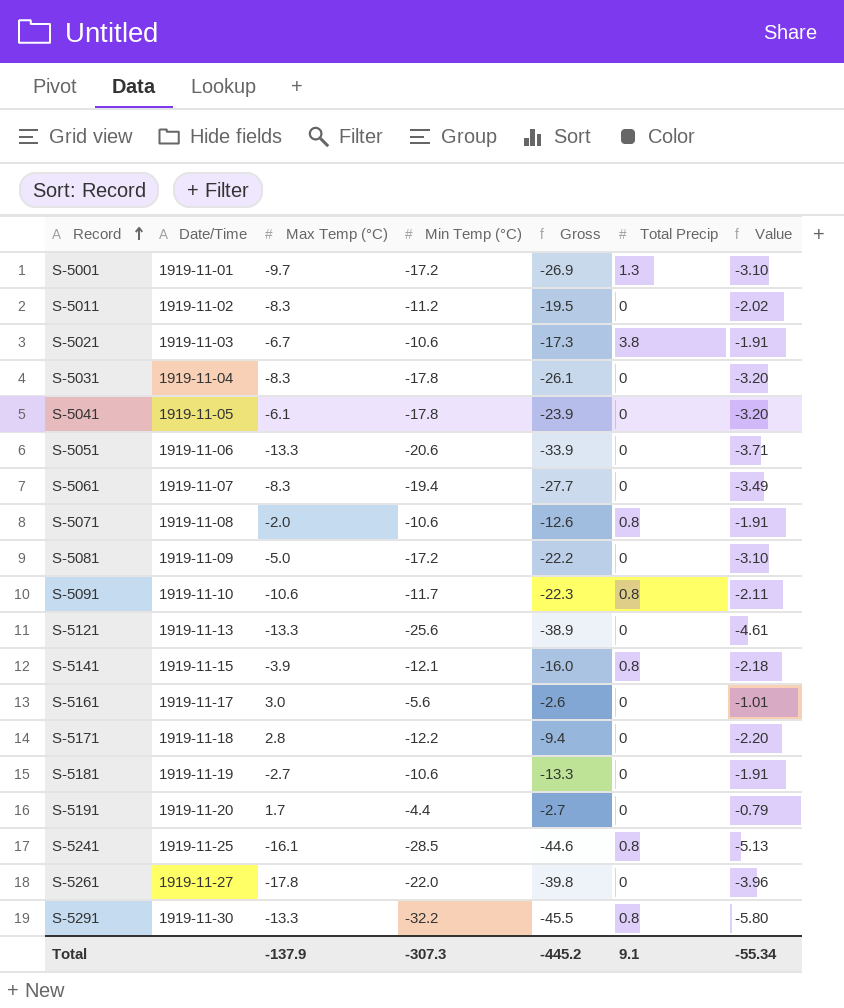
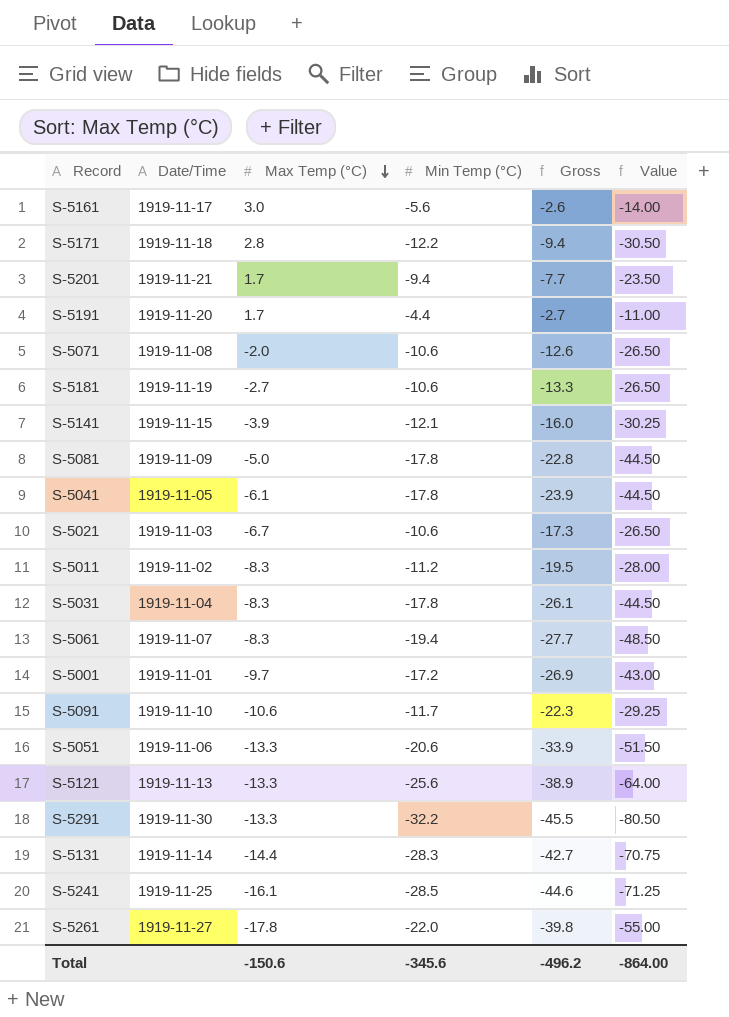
row order: Record ascending -> Max Temp (°C) descending
column Total Precip | position: 6 -> none
column Value | formula: [Min Temp (°C)] * 0.18 -> [Min Temp (°C)] * 2.5
row S-5201: none -> 1919-11-21 | 1.7 | -9.4 | -7.7 | -23.50
S-5081 | Min Temp (°C): -17.2 -> -17.8
S-5081 | Gross: -22.2 -> -22.8
row S-5131: none -> 1919-11-14 | -14.4 | -28.3 | -42.7 | -70.75
Total | Max Temp (°C): -137.9 -> -150.6
Total | Min Temp (°C): -307.3 -> -345.6
Total | Gross: -445.2 -> -496.2
Total | Value: -55.34 -> -864.00

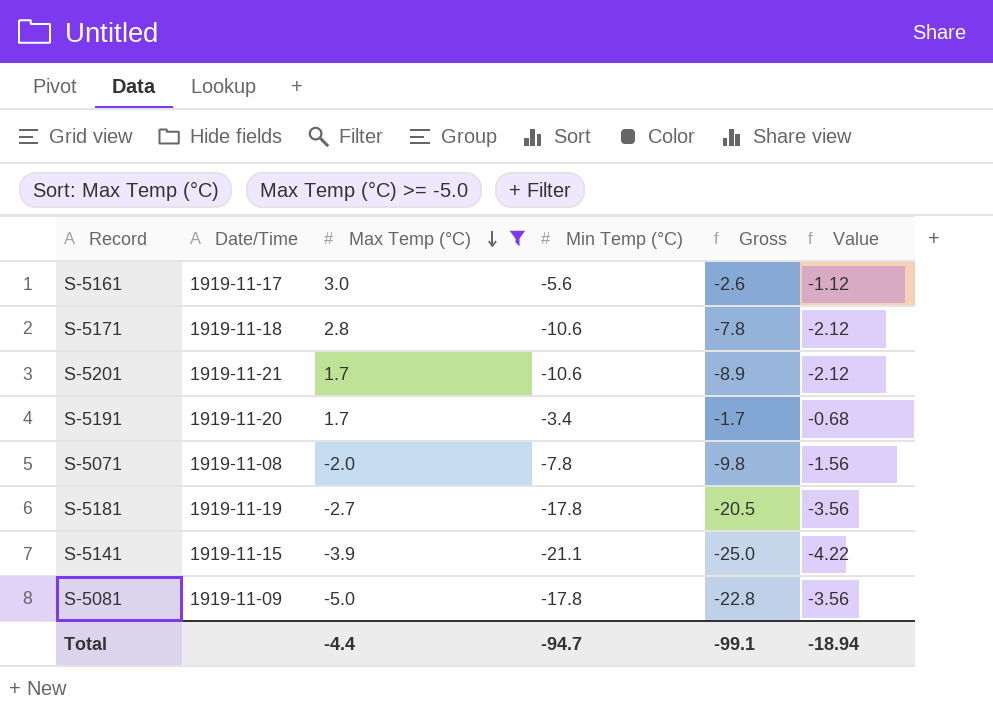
filter: none -> Max Temp (°C) >= -5.0
column Value | formula: [Min Temp (°C)] * 2.5 -> [Min Temp (°C)] * 0.2
S-5171 | Min Temp (°C): -12.2 -> -10.6
S-5171 | Gross: -9.4 -> -7.8
S-5201 | Min Temp (°C): -9.4 -> -10.6
S-5201 | Gross: -7.7 -> -8.9
S-5191 | Min Temp (°C): -4.4 -> -3.4
S-5191 | Gross: -2.7 -> -1.7
S-5071 | Min Temp (°C): -10.6 -> -7.8
S-5071 | Gross: -12.6 -> -9.8
S-5181 | Min Temp (°C): -10.6 -> -17.8
S-5181 | Gross: -13.3 -> -20.5
S-5141 | Min Temp (°C): -12.1 -> -21.1
S-5141 | Gross: -16.0 -> -25.0
Total | Max Temp (°C): -150.6 -> -4.4
Total | Min Temp (°C): -345.6 -> -94.7
Total | Gross: -496.2 -> -99.1
Total | Value: -864.00 -> -18.94

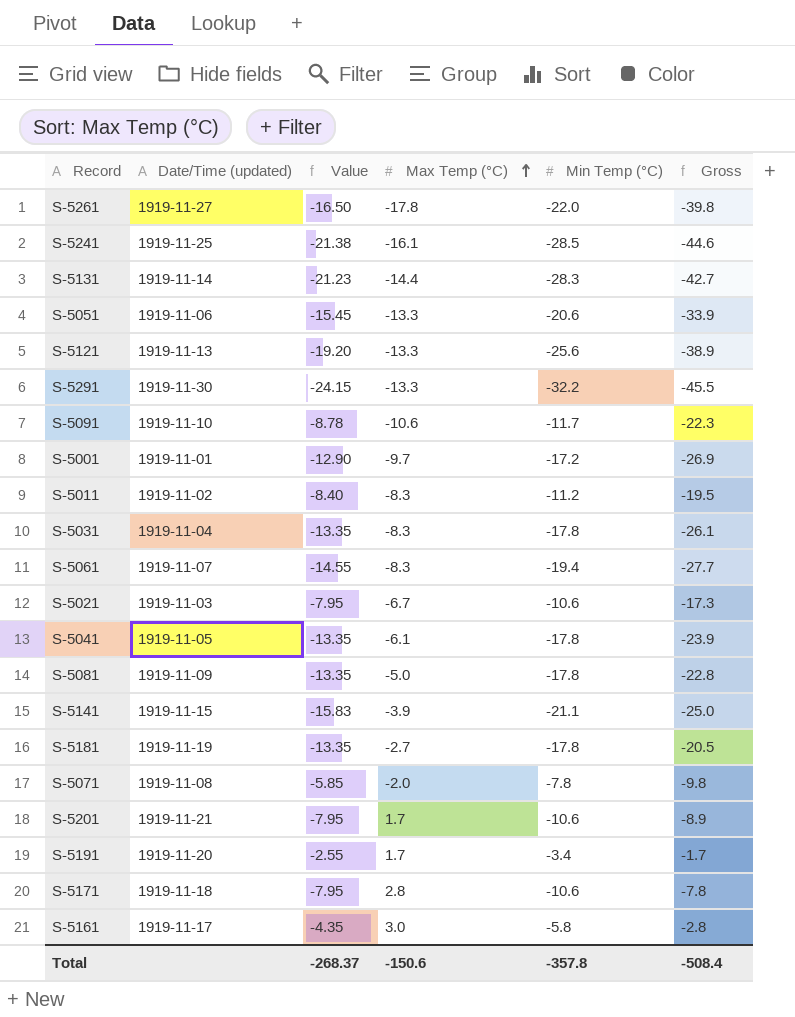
filter: Max Temp (°C) >= -5.0 -> none
row order: Max Temp (°C) descending -> Max Temp (°C) ascending
column name: Date/Time -> Date/Time (updated)
column Value | formula: [Min Temp (°C)] * 0.2 -> [Min Temp (°C)] * 0.75
column Value | position: 6 -> 3
S-5161 | Min Temp (°C): -5.6 -> -5.8
S-5161 | Gross: -2.6 -> -2.8
Total | Value: -18.94 -> -268.37
Total | Max Temp (°C): -4.4 -> -150.6
Total | Min Temp (°C): -94.7 -> -357.8
Total | Gross: -99.1 -> -508.4

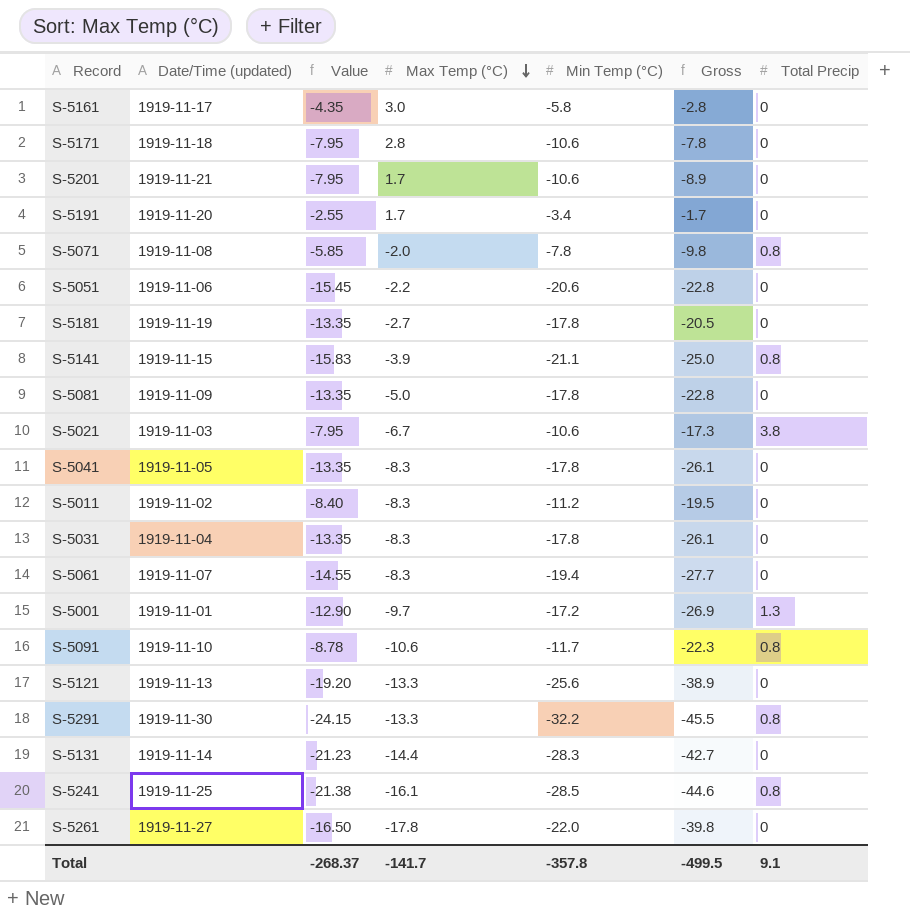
row order: Max Temp (°C) ascending -> Max Temp (°C) descending
column Total Precip | position: none -> 7
S-5051 | Max Temp (°C): -13.3 -> -2.2
S-5051 | Gross: -33.9 -> -22.8
S-5041 | Max Temp (°C): -6.1 -> -8.3
S-5041 | Gross: -23.9 -> -26.1
Total | Max Temp (°C): -150.6 -> -141.7
Total | Gross: -508.4 -> -499.5

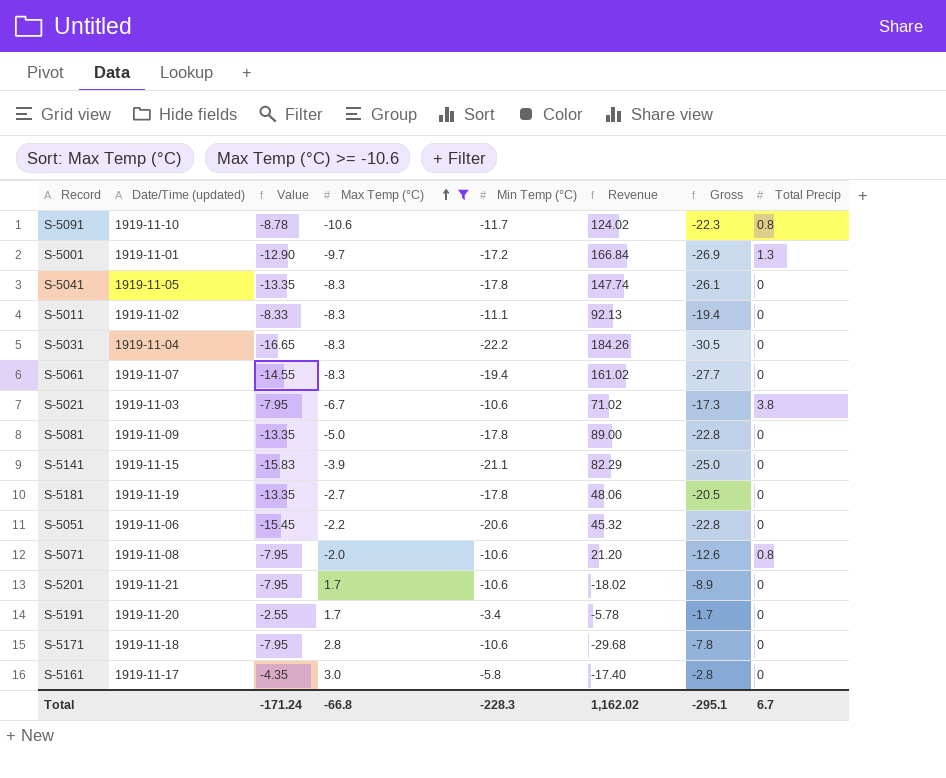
filter: none -> Max Temp (°C) >= -10.6
row order: Max Temp (°C) descending -> Max Temp (°C) ascending
column Revenue | formula: none -> [Max Temp (°C)] * [Min Temp (°C)]
S-5011 | Value: -8.40 -> -8.33
S-5011 | Min Temp (°C): -11.2 -> -11.1
S-5011 | Gross: -19.5 -> -19.4
S-5031 | Value: -13.35 -> -16.65
S-5031 | Min Temp (°C): -17.8 -> -22.2
S-5031 | Gross: -26.1 -> -30.5
S-5141 | Total Precip: 0.8 -> 0
S-5071 | Value: -5.85 -> -7.95
S-5071 | Min Temp (°C): -7.8 -> -10.6
S-5071 | Gross: -9.8 -> -12.6
Total | Value: -268.37 -> -171.24
Total | Max Temp (°C): -141.7 -> -66.8
Total | Min Temp (°C): -357.8 -> -228.3
Total | Gross: -499.5 -> -295.1
Total | Total Precip: 9.1 -> 6.7

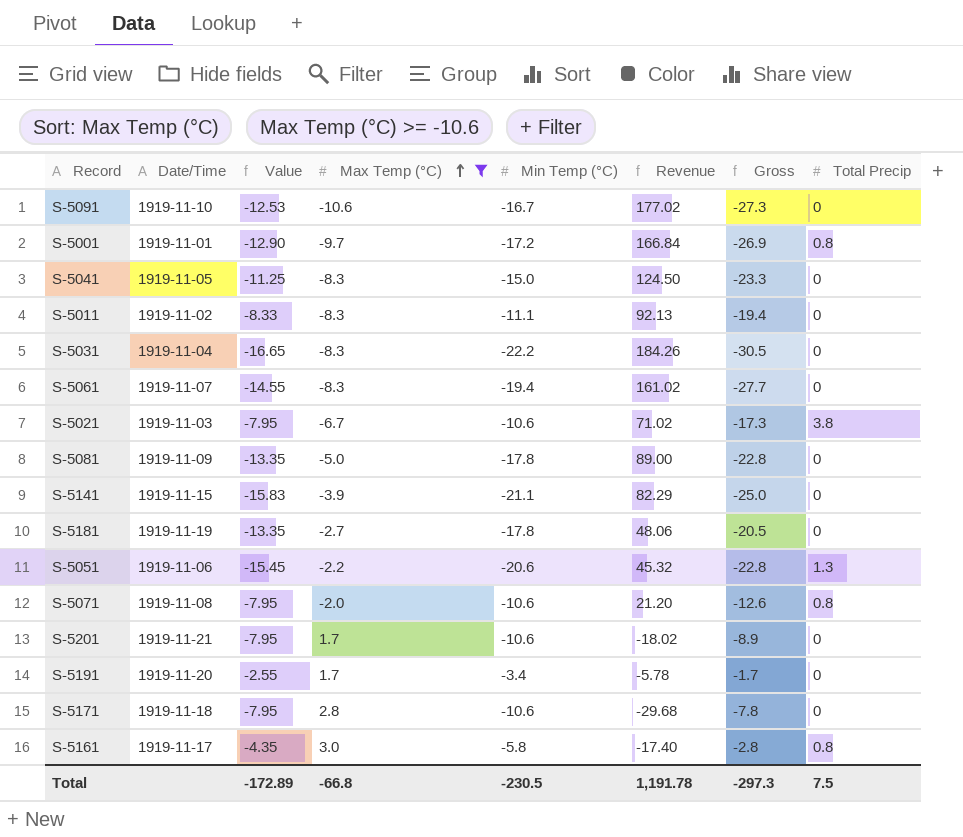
column name: Date/Time (updated) -> Date/Time
S-5091 | Value: -8.78 -> -12.53
S-5091 | Min Temp (°C): -11.7 -> -16.7
S-5091 | Revenue: 124.02 -> 177.02
S-5091 | Gross: -22.3 -> -27.3
S-5091 | Total Precip: 0.8 -> 0
S-5001 | Total Precip: 1.3 -> 0.8
S-5041 | Value: -13.35 -> -11.25
S-5041 | Min Temp (°C): -17.8 -> -15.0
S-5041 | Revenue: 147.74 -> 124.50
S-5041 | Gross: -26.1 -> -23.3
S-5051 | Total Precip: 0 -> 1.3
S-5161 | Total Precip: 0 -> 0.8
Total | Value: -171.24 -> -172.89
Total | Min Temp (°C): -228.3 -> -230.5
Total | Revenue: 1,162.02 -> 1,191.78
Total | Gross: -295.1 -> -297.3
Total | Total Precip: 6.7 -> 7.5

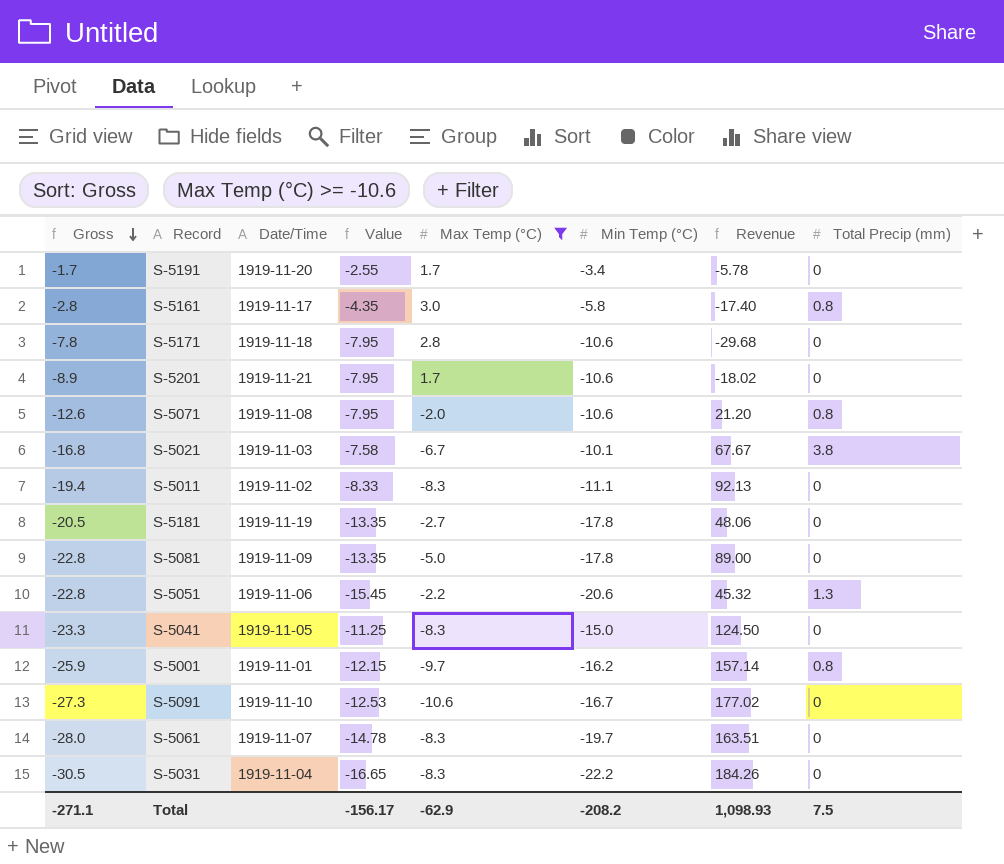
row order: Max Temp (°C) ascending -> Gross descending
column Gross | position: 7 -> 1
column name: Total Precip -> Total Precip (mm)
row S-5141: 1919-11-15 | -15.83 | -3.9 | -21.1 | 82.29 | -25.0 | 0 -> none
S-5021 | Gross: -17.3 -> -16.8
S-5021 | Value: -7.95 -> -7.58
S-5021 | Min Temp (°C): -10.6 -> -10.1
S-5021 | Revenue: 71.02 -> 67.67
S-5001 | Gross: -26.9 -> -25.9
S-5001 | Value: -12.90 -> -12.15
S-5001 | Min Temp (°C): -17.2 -> -16.2
S-5001 | Revenue: 166.84 -> 157.14
S-5061 | Gross: -27.7 -> -28.0
S-5061 | Value: -14.55 -> -14.78
S-5061 | Min Temp (°C): -19.4 -> -19.7
S-5061 | Revenue: 161.02 -> 163.51
Total | Gross: -297.3 -> -271.1
Total | Value: -172.89 -> -156.17
Total | Max Temp (°C): -66.8 -> -62.9
Total | Min Temp (°C): -230.5 -> -208.2
Total | Revenue: 1,191.78 -> 1,098.93

